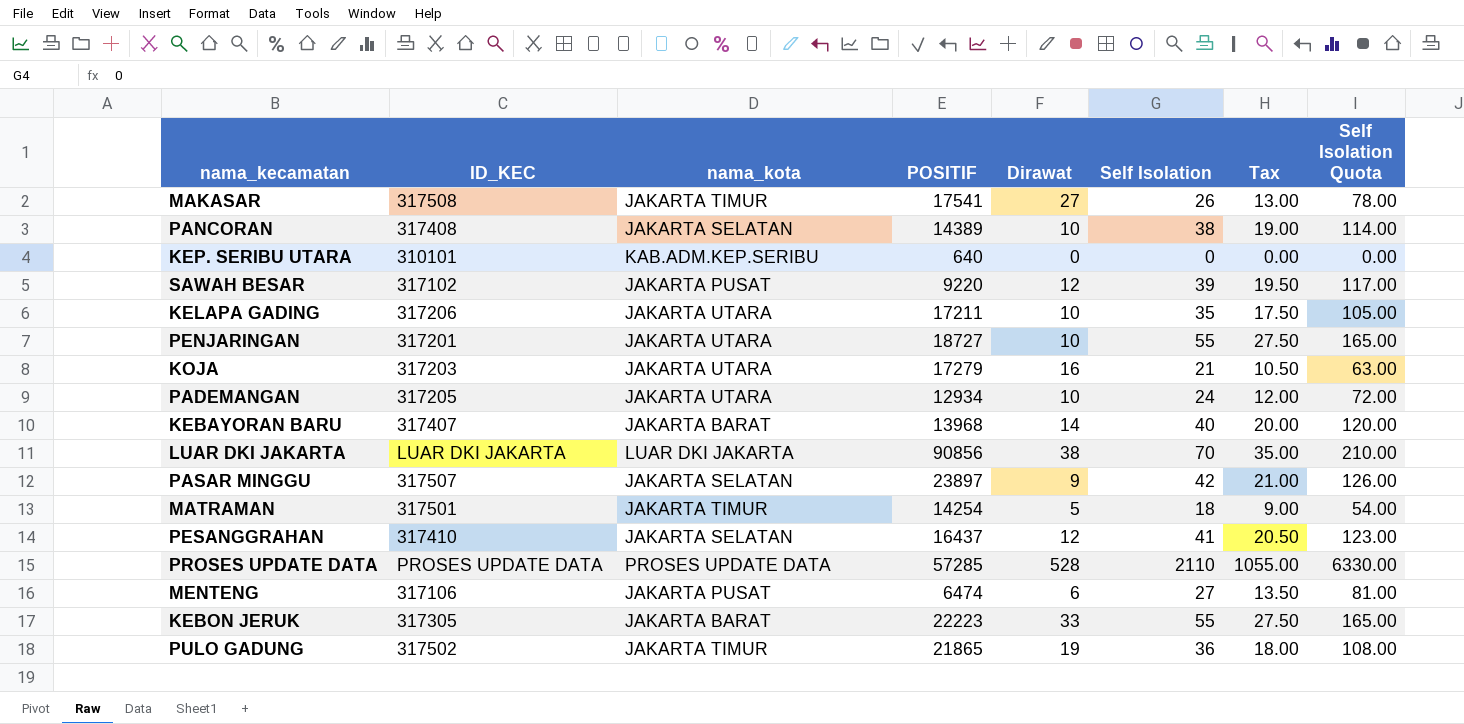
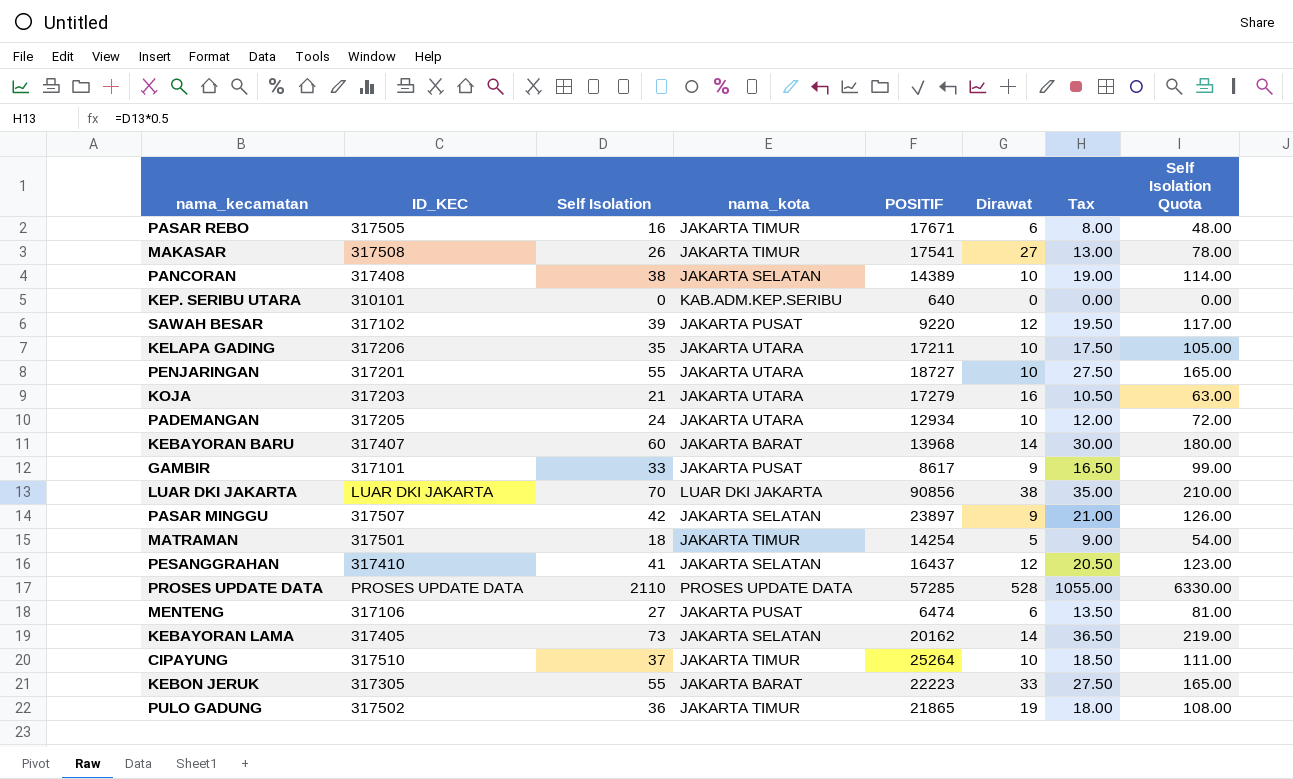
column Self Isolation | position: 6 -> 3
row PASAR REBO: none -> 317505 | 16 | JAKARTA TIMUR | 17671 | 6 | 8.00 | 48.00
KEBAYORAN BARU | Self Isolation: 40 -> 60
KEBAYORAN BARU | Tax: 20.00 -> 30.00
KEBAYORAN BARU | Self Isolation Quota: 120.00 -> 180.00
row GAMBIR: none -> 317101 | 33 | JAKARTA PUSAT | 8617 | 9 | 16.50 | 99.00
row KEBAYORAN LAMA: none -> 317405 | 73 | JAKARTA SELATAN | 20162 | 14 | 36.50 | 219.00
row CIPAYUNG: none -> 317510 | 37 | JAKARTA TIMUR | 25264 | 10 | 18.50 | 111.00

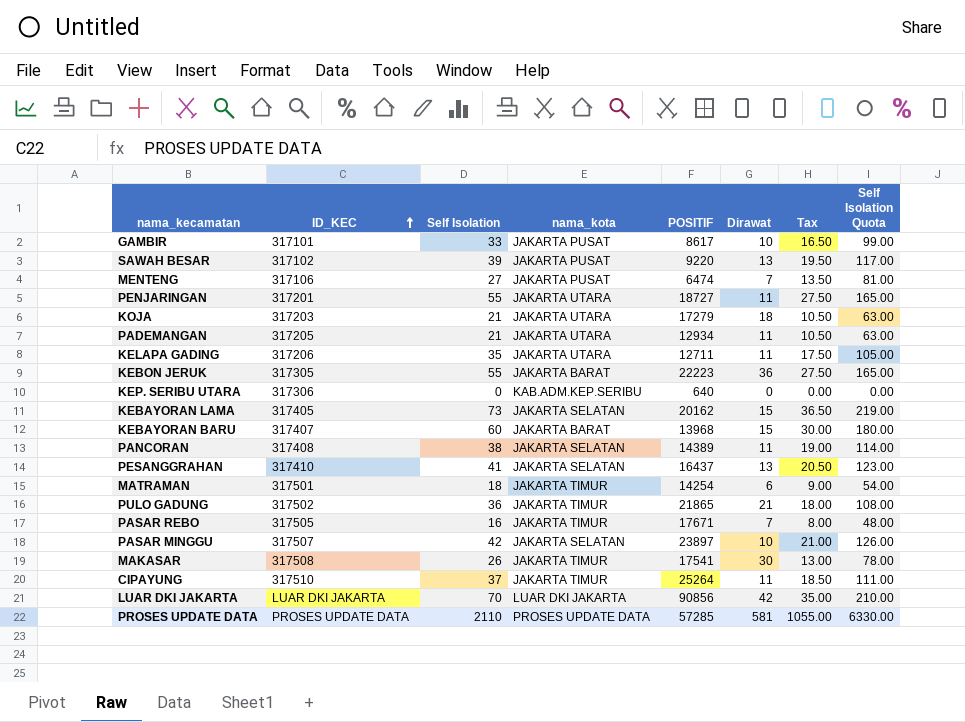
row order: none -> ID_KEC ascending
GAMBIR | Dirawat: 9 -> 10
SAWAH BESAR | Dirawat: 12 -> 13
MENTENG | Dirawat: 6 -> 7
PENJARINGAN | Dirawat: 10 -> 11
KOJA | Dirawat: 16 -> 18
PADEMANGAN | Self Isolation: 24 -> 21
PADEMANGAN | Dirawat: 10 -> 11
PADEMANGAN | Tax: 12.00 -> 10.50
PADEMANGAN | Self Isolation Quota: 72.00 -> 63.00
KELAPA GADING | POSITIF: 17211 -> 12711
KELAPA GADING | Dirawat: 10 -> 11
KEBON JERUK | Dirawat: 33 -> 36
KEP. SERIBU UTARA | ID_KEC: 310101 -> 317306
KEBAYORAN LAMA | Dirawat: 14 -> 15
KEBAYORAN BARU | Dirawat: 14 -> 15
PANCORAN | Dirawat: 10 -> 11
PESANGGRAHAN | Dirawat: 12 -> 13
MATRAMAN | Dirawat: 5 -> 6
PULO GADUNG | Dirawat: 19 -> 21
PASAR REBO | Dirawat: 6 -> 7
PASAR MINGGU | Dirawat: 9 -> 10
MAKASAR | Dirawat: 27 -> 30
CIPAYUNG | Dirawat: 10 -> 11
LUAR DKI JAKARTA | Dirawat: 38 -> 42
PROSES UPDATE DATA | Dirawat: 528 -> 581

